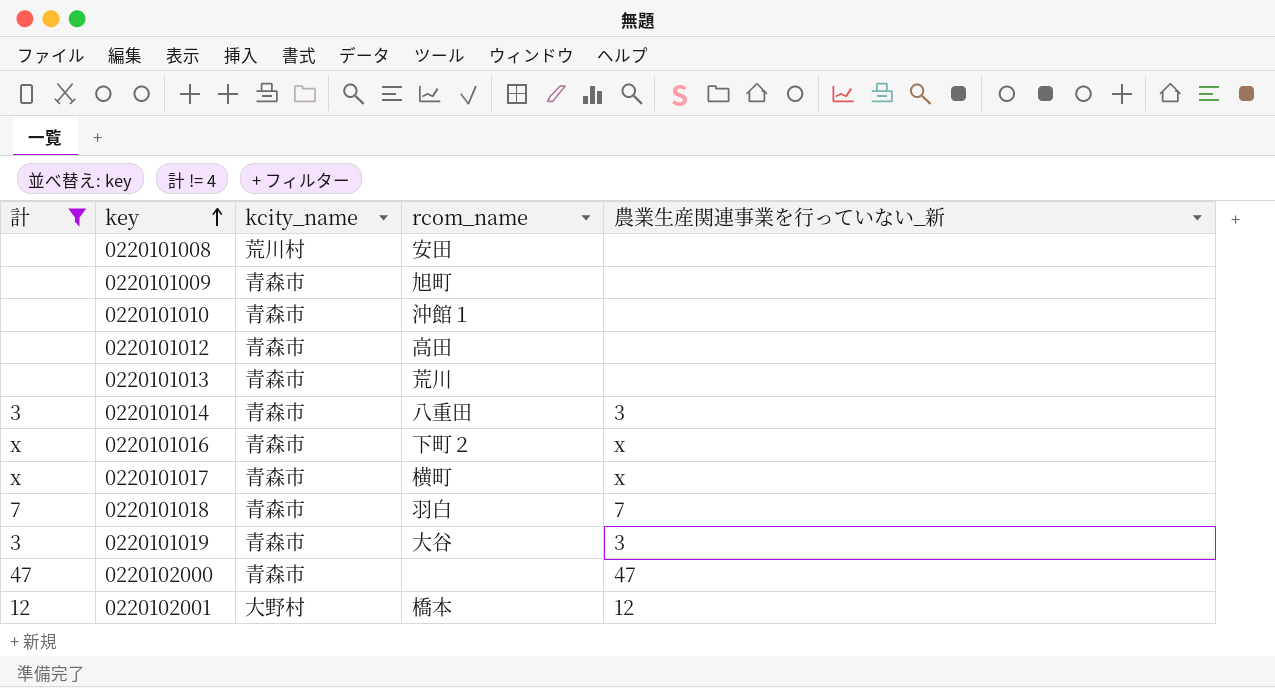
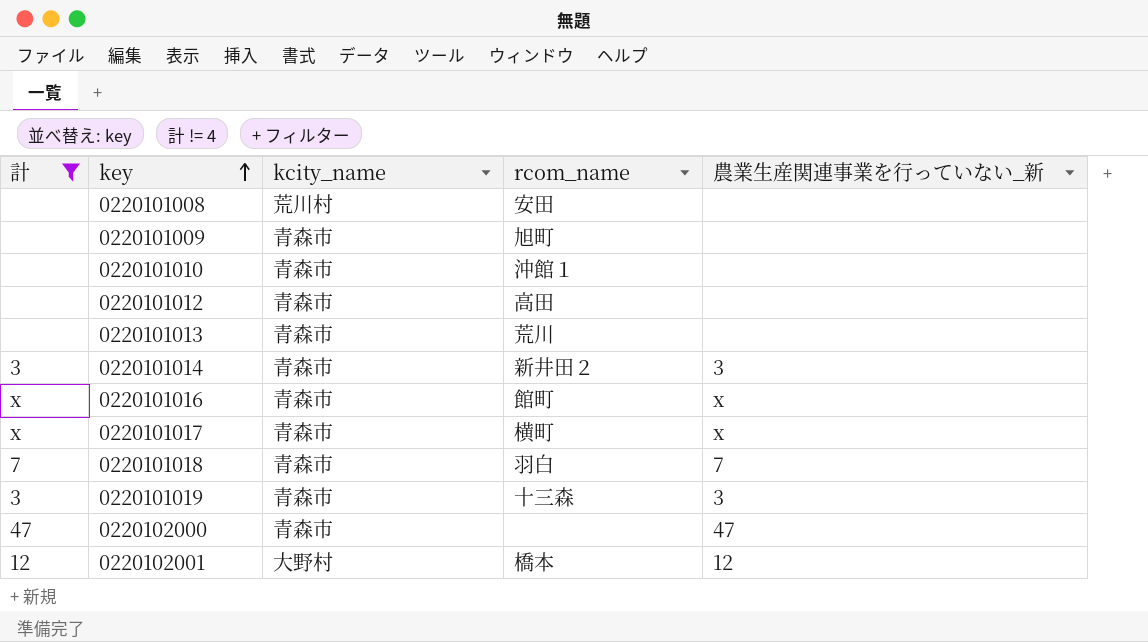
0220101014 | rcom_name: 八重田 -> 新井田２
0220101016 | rcom_name: 下町２ -> 館町
0220101019 | rcom_name: 大谷 -> 十三森

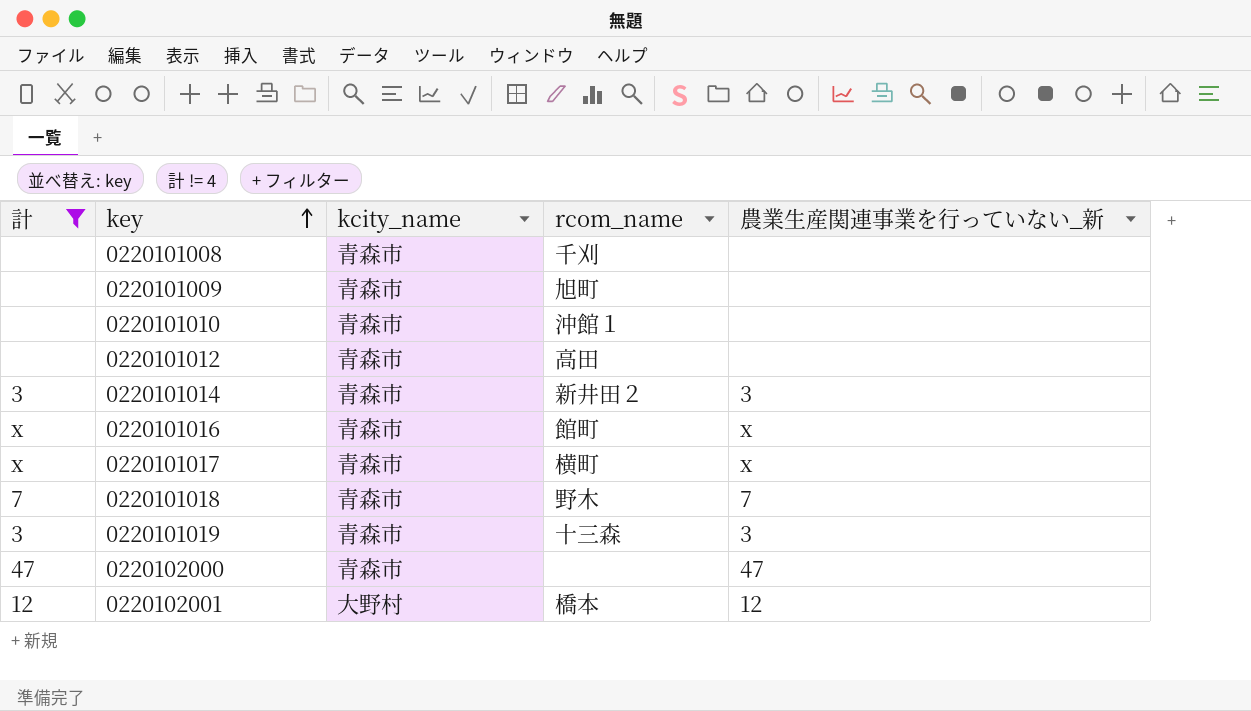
row 0220101013: none | 青森市 | 荒川 | none -> none
0220101008 | kcity_name: 荒川村 -> 青森市
0220101008 | rcom_name: 安田 -> 千刈
0220101018 | rcom_name: 羽白 -> 野木

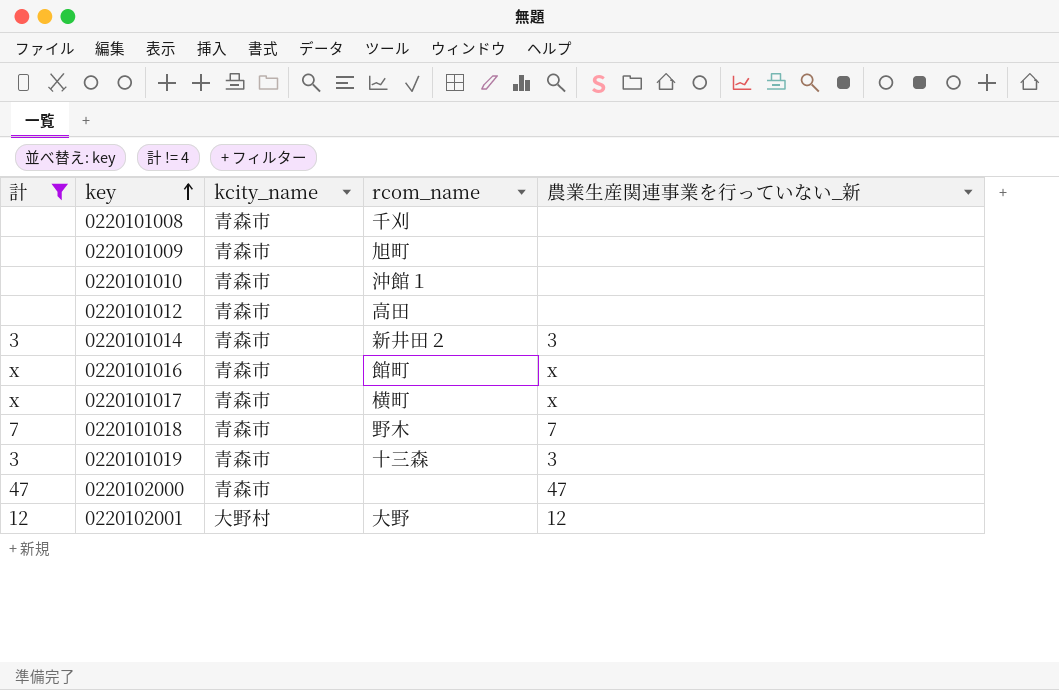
0220102001 | rcom_name: 橋本 -> 大野

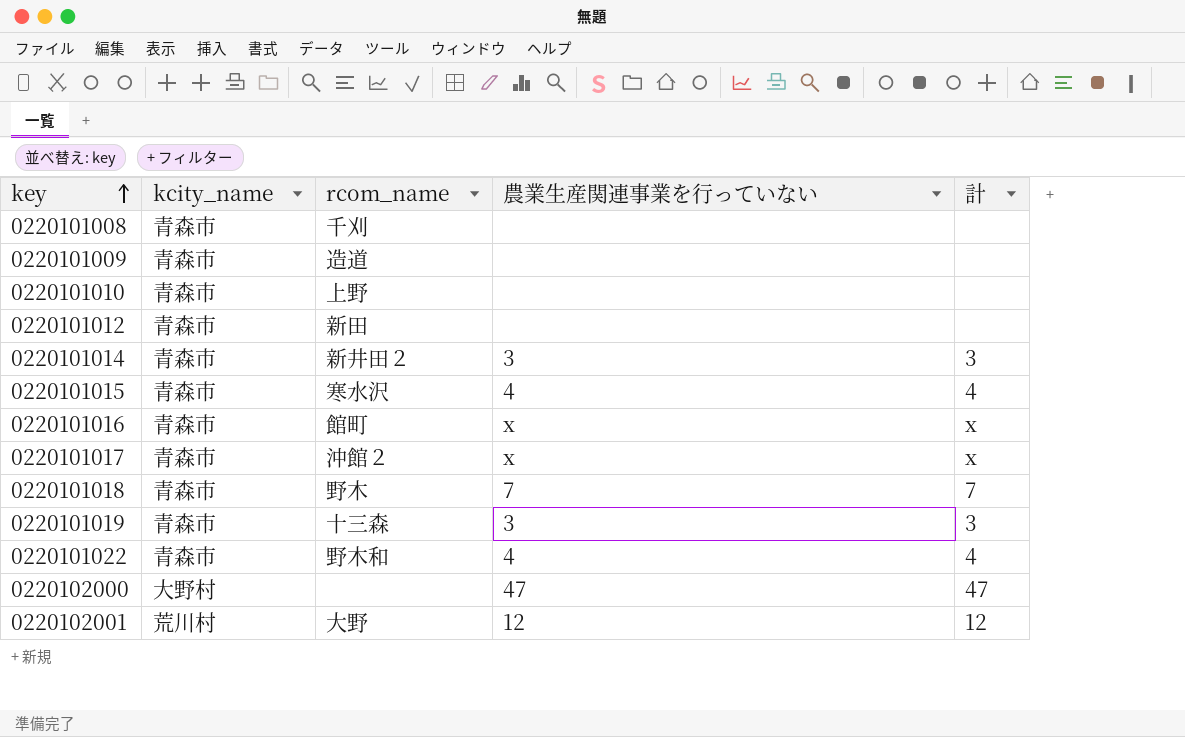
filter: 計 != 4 -> none
column name: 農業生産関連事業を行っていない_新 -> 農業生産関連事業を行っていない
column 計 | position: 1 -> 5
0220101009 | rcom_name: 旭町 -> 造道
0220101010 | rcom_name: 沖館１ -> 上野
0220101012 | rcom_name: 高田 -> 新田
0220101017 | rcom_name: 横町 -> 沖館２
0220102000 | kcity_name: 青森市 -> 大野村
0220102001 | kcity_name: 大野村 -> 荒川村

